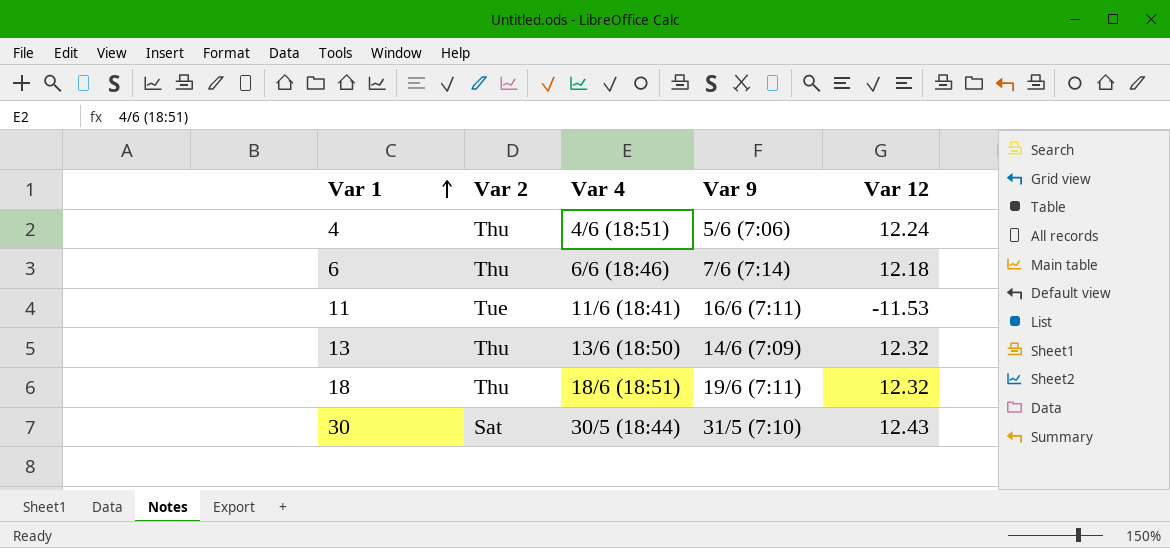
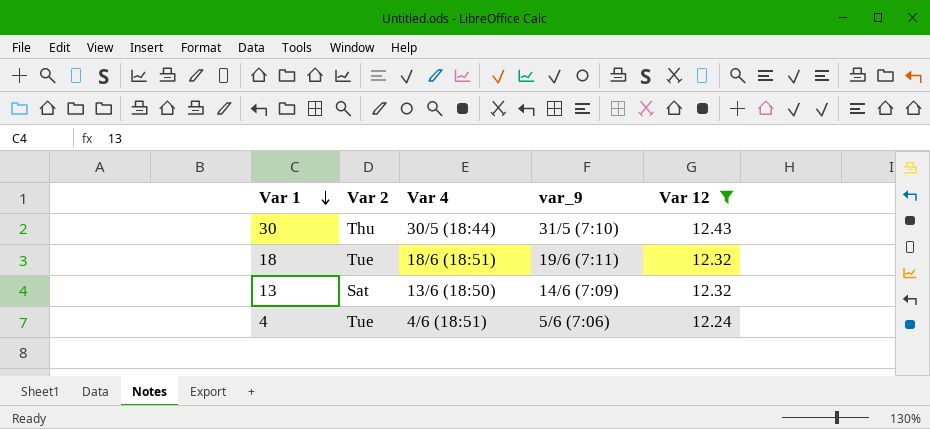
filter: none -> Var 12 >= 12.24
row order: Var 1 ascending -> Var 1 descending
column name: Var 9 -> var_9
30 | Var 2: Sat -> Thu
18 | Var 2: Thu -> Tue
13 | Var 2: Thu -> Sat
4 | Var 2: Thu -> Tue

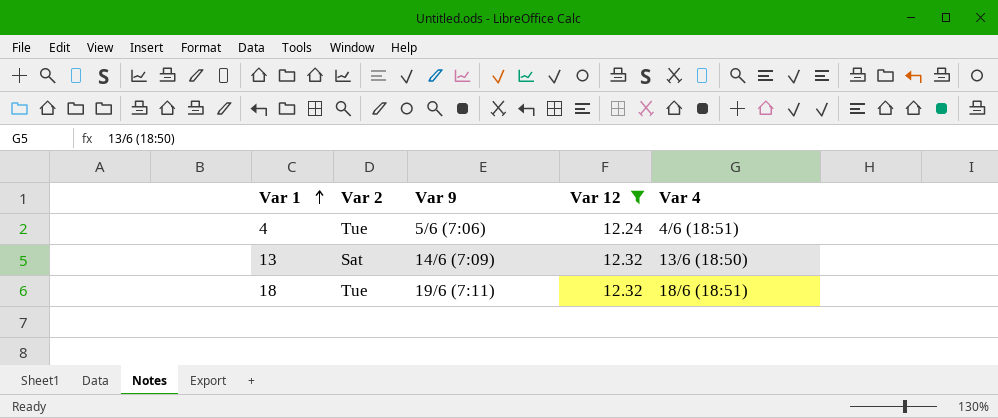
row order: Var 1 descending -> Var 1 ascending
column name: var_9 -> Var 9
column Var 4 | position: 3 -> 5
row 30: Thu | 30/5 (18:44) | 31/5 (7:10) | 12.43 -> none

